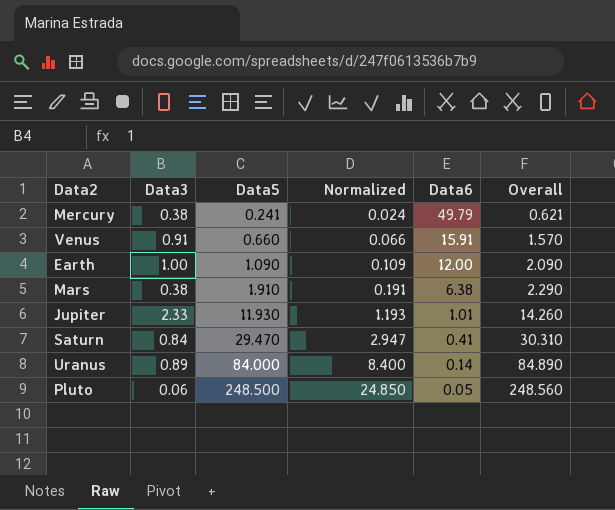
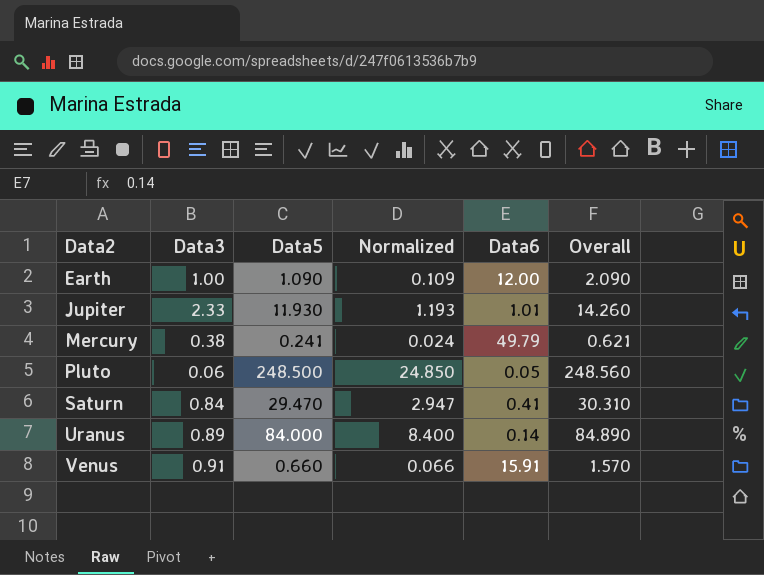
row order: Data5 ascending -> Data2 ascending
row Mars: 0.38 | 1.910 | 0.191 | 6.38 | 2.290 -> none

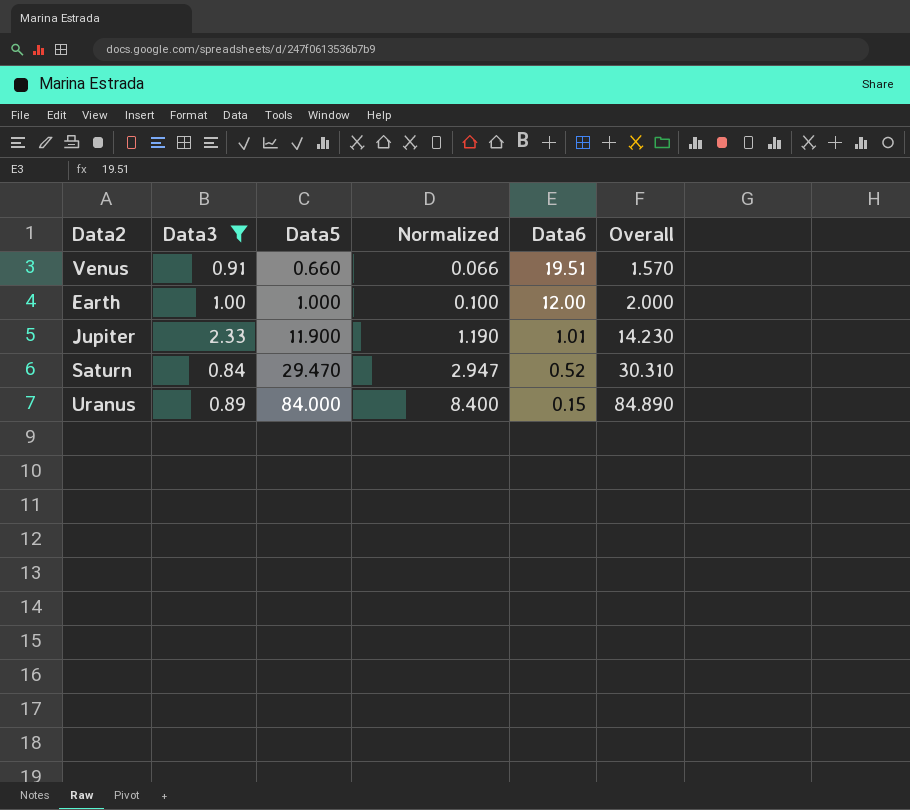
filter: none -> Data3 >= 0.84
row order: Data2 ascending -> Data5 ascending
Venus | Data6: 15.91 -> 19.51
Earth | Data5: 1.090 -> 1.000
Earth | Normalized: 0.109 -> 0.100
Earth | Overall: 2.090 -> 2.000
Jupiter | Data5: 11.930 -> 11.900
Jupiter | Normalized: 1.193 -> 1.190
Jupiter | Overall: 14.260 -> 14.230
Saturn | Data6: 0.41 -> 0.52
Uranus | Data6: 0.14 -> 0.15

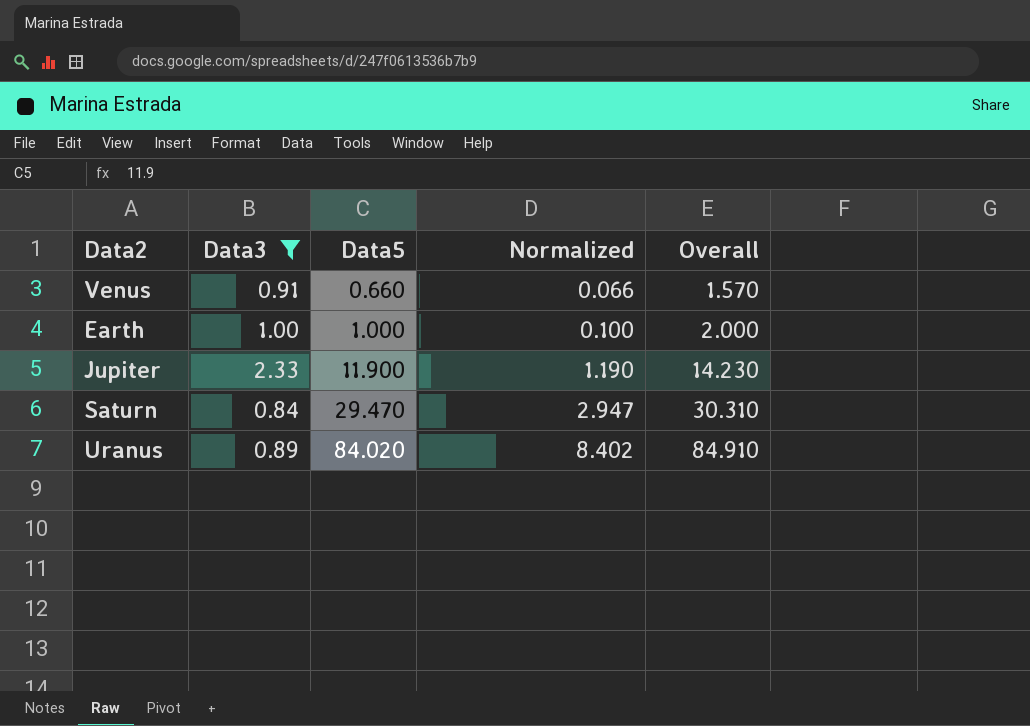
column Data6 | position: 5 -> none
Uranus | Data5: 84.000 -> 84.020
Uranus | Normalized: 8.400 -> 8.402
Uranus | Overall: 84.890 -> 84.910

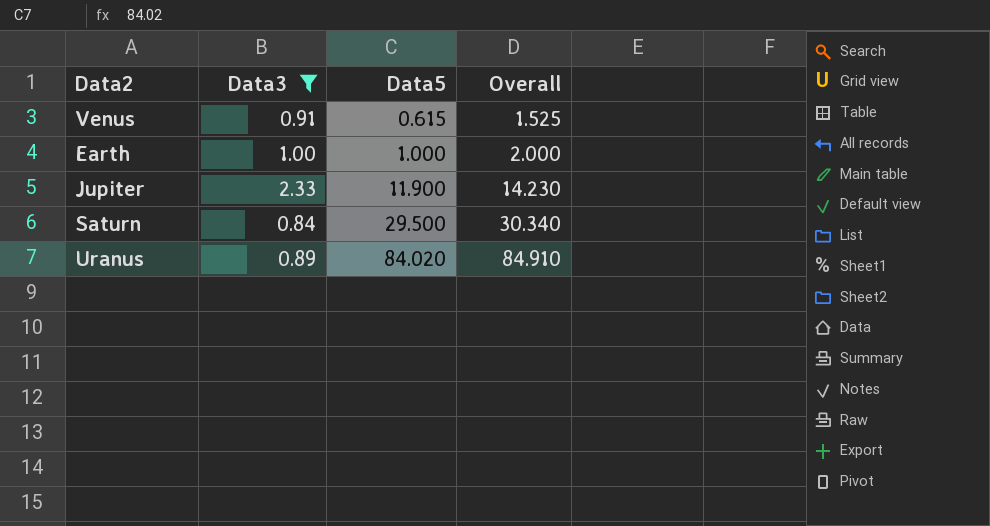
column Normalized | formula: [Data5] * 0.1 -> none
Venus | Data5: 0.660 -> 0.615
Venus | Overall: 1.570 -> 1.525
Saturn | Data5: 29.470 -> 29.500
Saturn | Overall: 30.310 -> 30.340

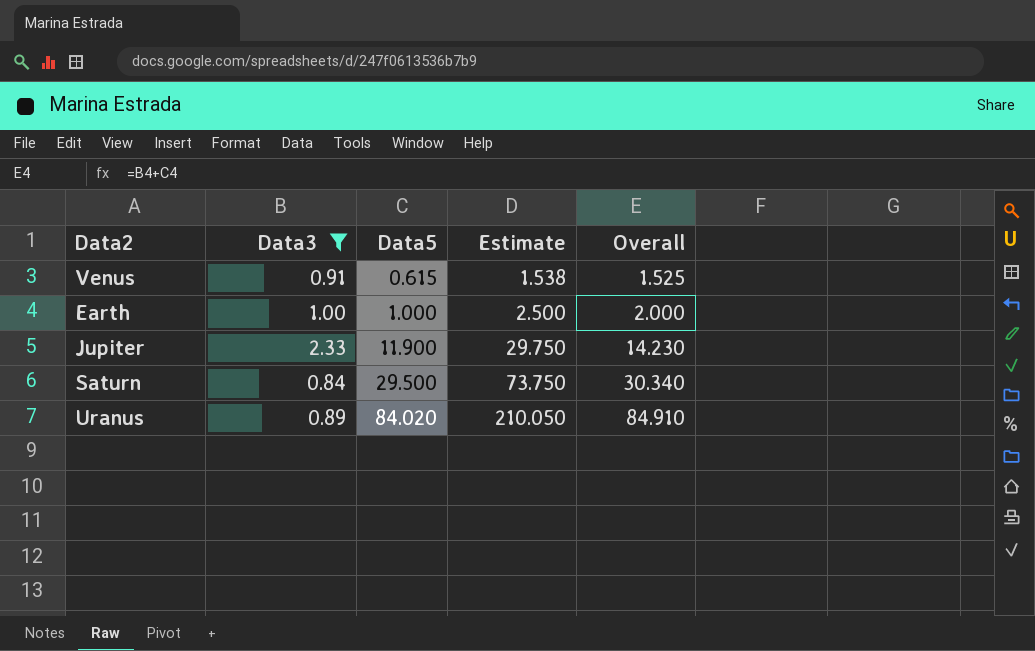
column Estimate | formula: none -> [Data5] * 2.5

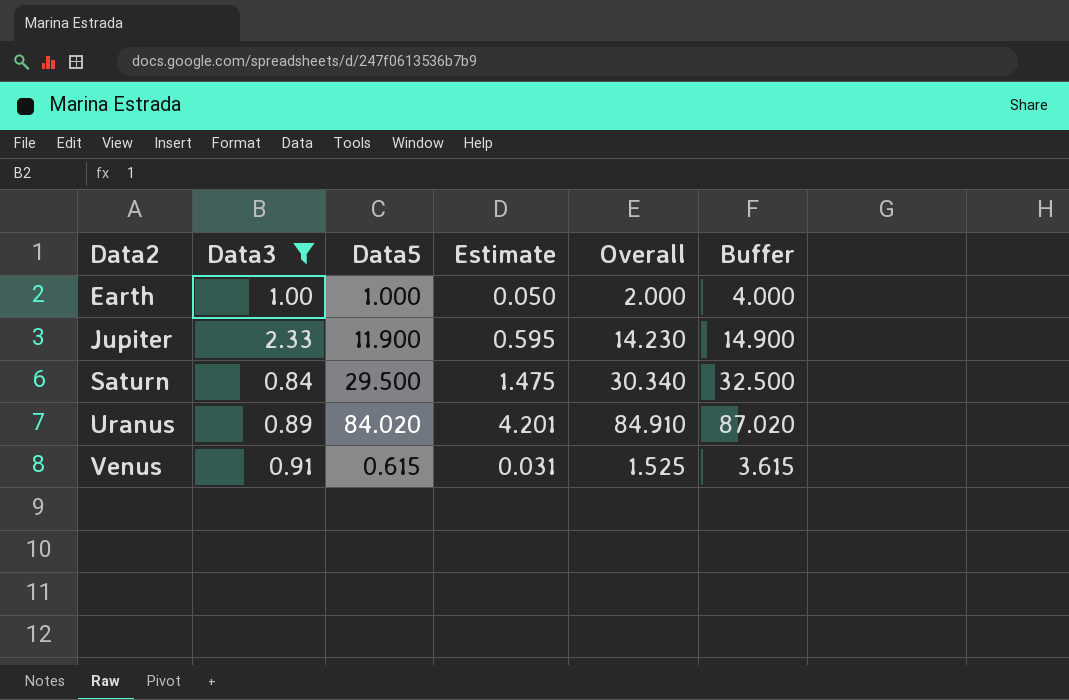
row order: Data5 ascending -> Data2 ascending
column Estimate | formula: [Data5] * 2.5 -> [Data5] * 0.05
column Buffer | formula: none -> [Data5] + 3

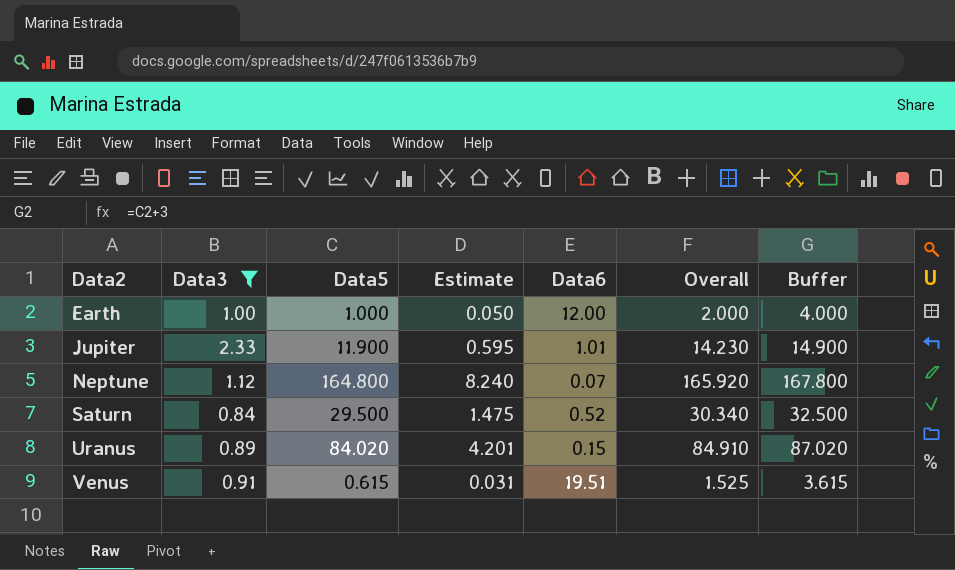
column Data6 | position: none -> 5
row Neptune: none -> 1.12 | 164.800 | 8.240 | 0.07 | 165.920 | 167.800

